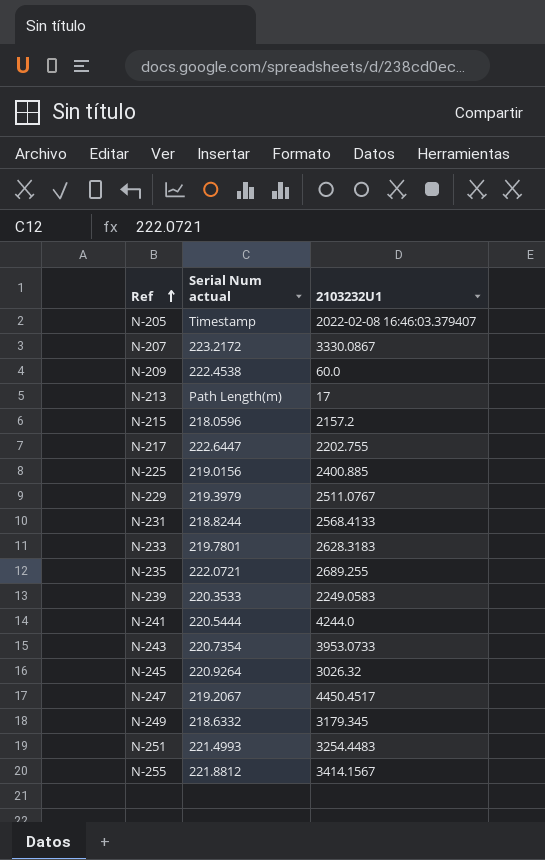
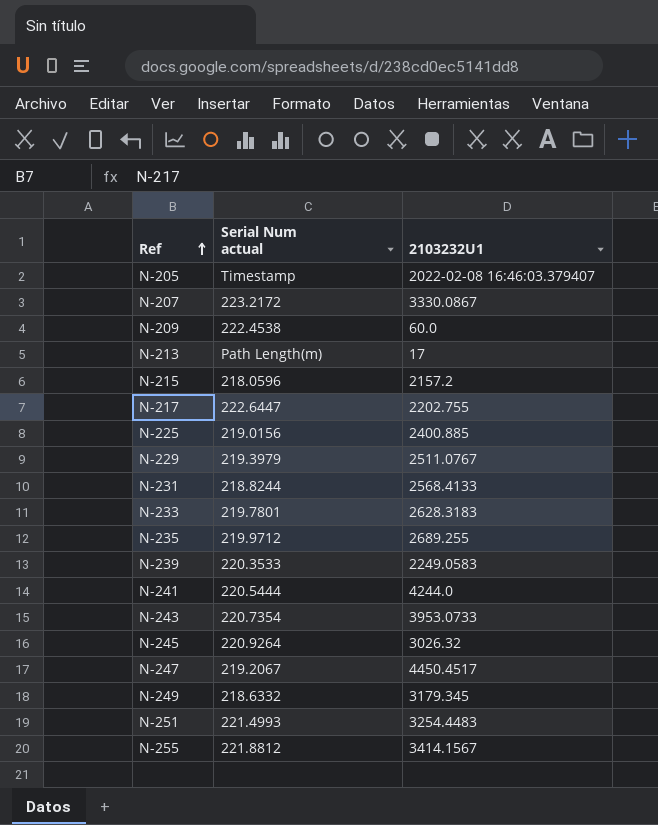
N-235 | Serial Num actual: 222.0721 -> 219.9712

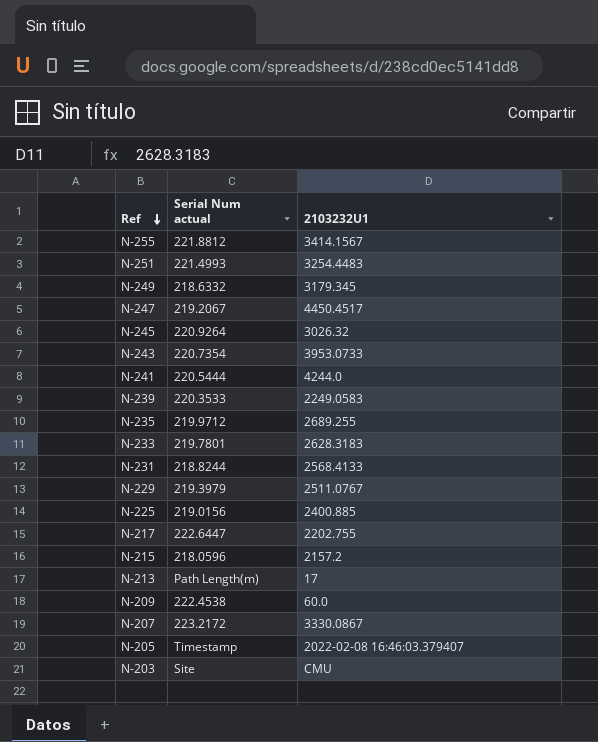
row order: Ref ascending -> Ref descending
row N-203: none -> Site | CMU

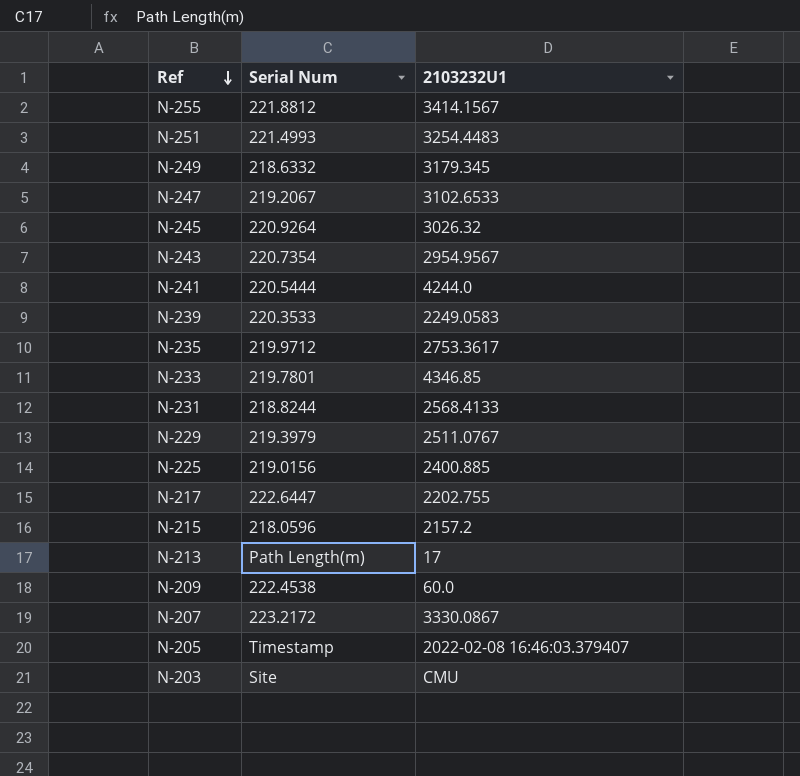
column name: Serial Num actual -> Serial Num
N-247 | 2103232U1: 4450.4517 -> 3102.6533
N-243 | 2103232U1: 3953.0733 -> 2954.9567
N-235 | 2103232U1: 2689.255 -> 2753.3617
N-233 | 2103232U1: 2628.3183 -> 4346.85

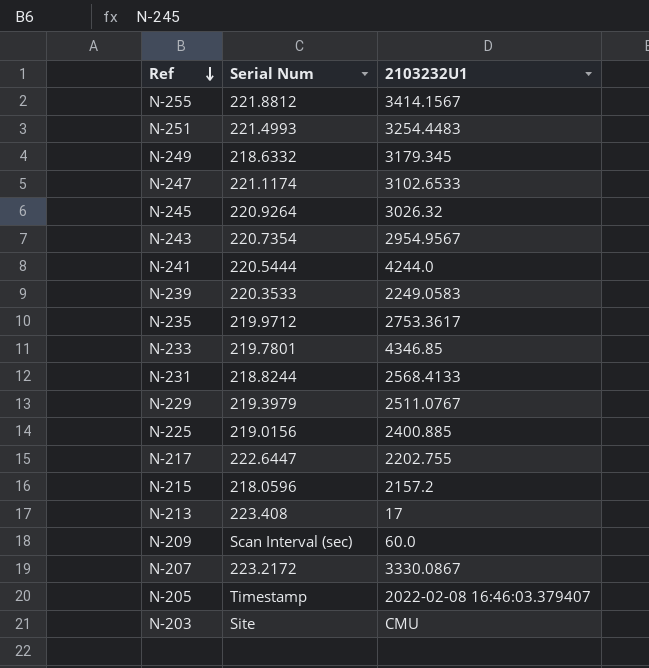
N-247 | Serial Num: 219.2067 -> 221.1174
N-213 | Serial Num: Path Length(m) -> 223.408
N-209 | Serial Num: 222.4538 -> Scan Interval (sec)

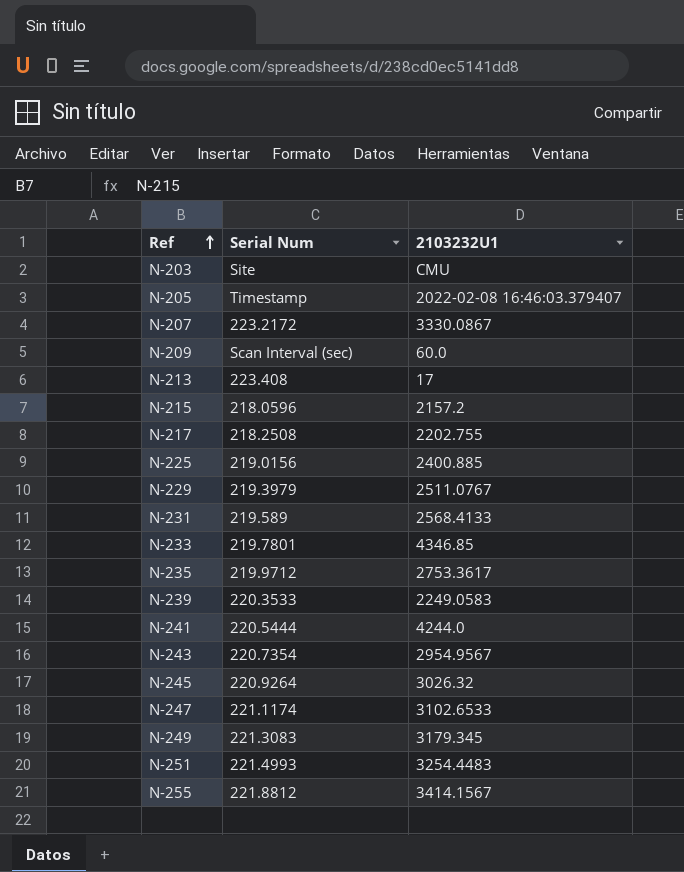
row order: Ref descending -> Ref ascending
N-217 | Serial Num: 222.6447 -> 218.2508
N-231 | Serial Num: 218.8244 -> 219.589
N-249 | Serial Num: 218.6332 -> 221.3083

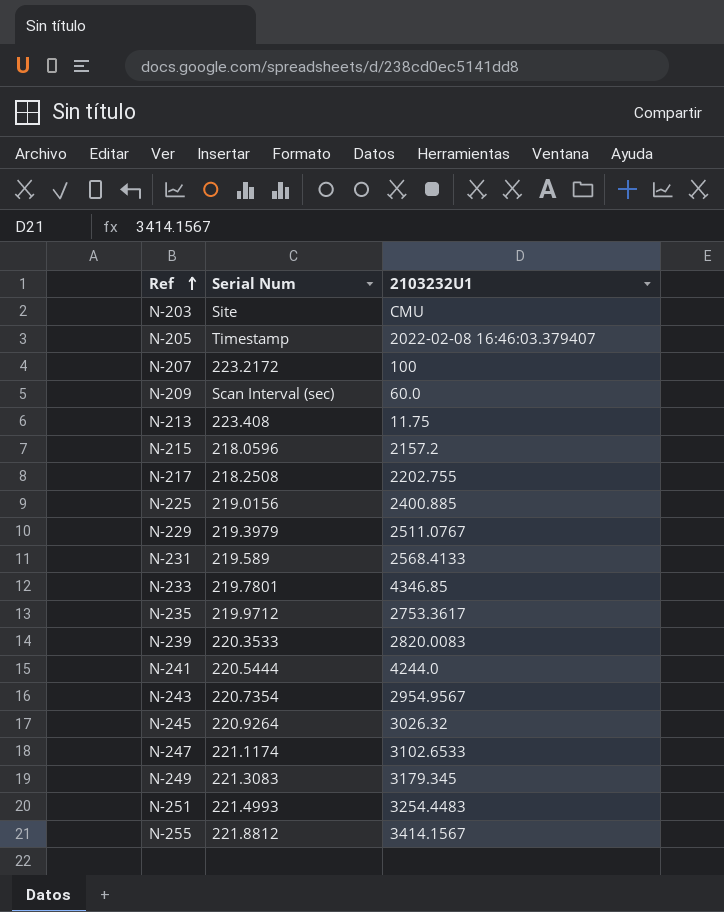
N-207 | 2103232U1: 3330.0867 -> 100
N-213 | 2103232U1: 17 -> 11.75
N-239 | 2103232U1: 2249.0583 -> 2820.0083

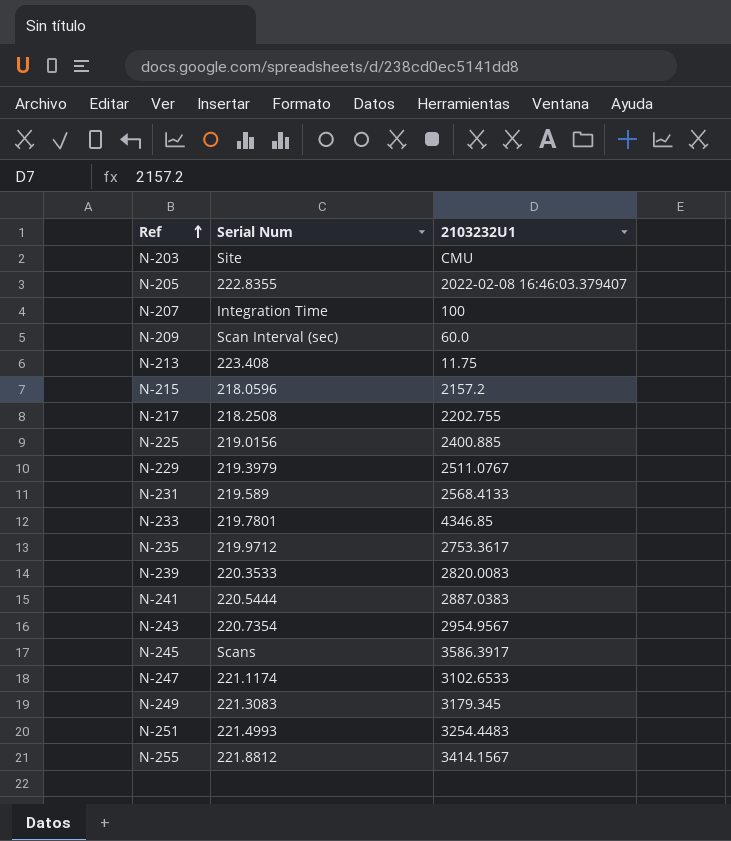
N-205 | Serial Num: Timestamp -> 222.8355
N-207 | Serial Num: 223.2172 -> Integration Time
N-241 | 2103232U1: 4244.0 -> 2887.0383
N-245 | Serial Num: 220.9264 -> Scans
N-245 | 2103232U1: 3026.32 -> 3586.3917

